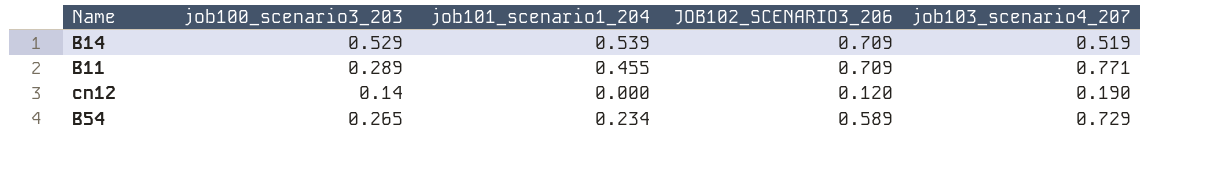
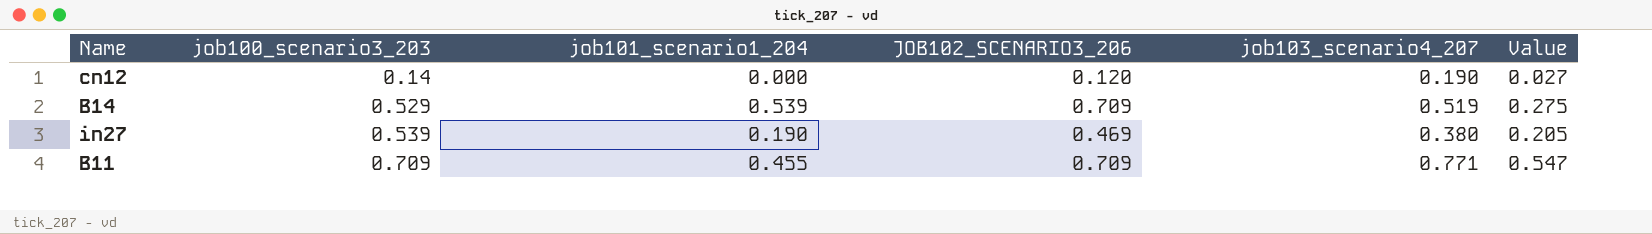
row order: none -> job100_scenario3_203 ascending
column Value | formula: none -> [job100_scenario3_203] * [job103_scenario4_207]
row B54: 0.265 | 0.234 | 0.589 | 0.729 -> none
row in27: none -> 0.539 | 0.190 | 0.469 | 0.380 | 0.205
B11 | job100_scenario3_203: 0.289 -> 0.709

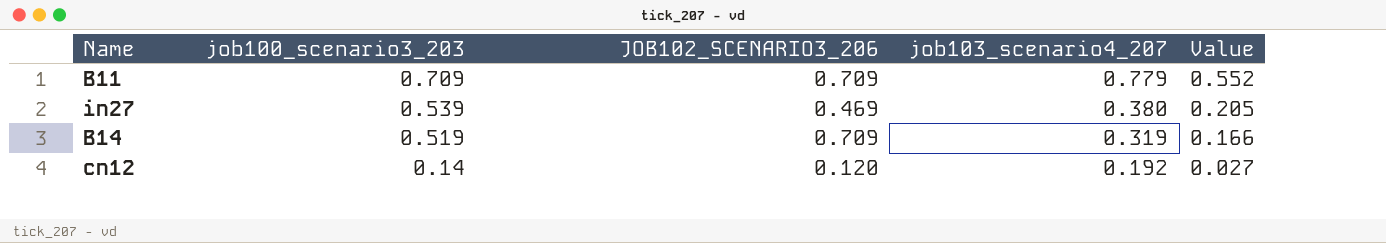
row order: job100_scenario3_203 ascending -> job100_scenario3_203 descending
column job101_scenario1_204 | position: 3 -> none
B11 | job103_scenario4_207: 0.771 -> 0.779
B11 | Value: 0.547 -> 0.552
B14 | job100_scenario3_203: 0.529 -> 0.519
B14 | job103_scenario4_207: 0.519 -> 0.319
B14 | Value: 0.275 -> 0.166
cn12 | job103_scenario4_207: 0.190 -> 0.192

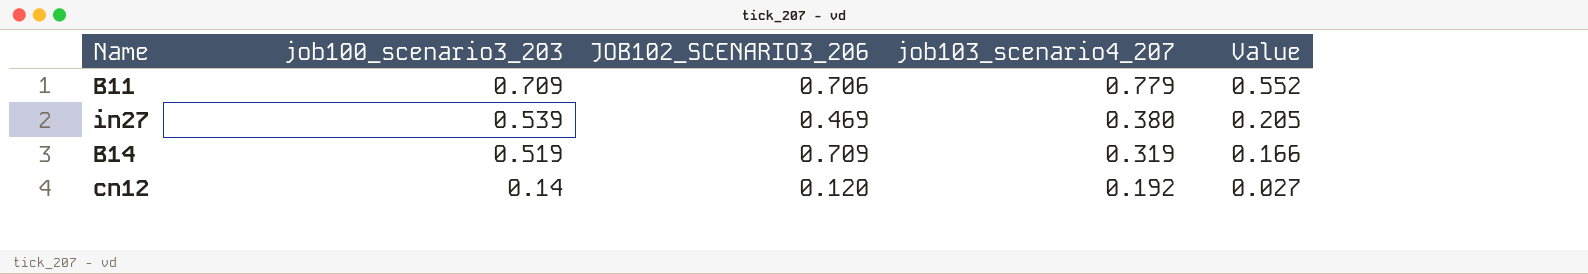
B11 | JOB102_SCENARIO3_206: 0.709 -> 0.706

